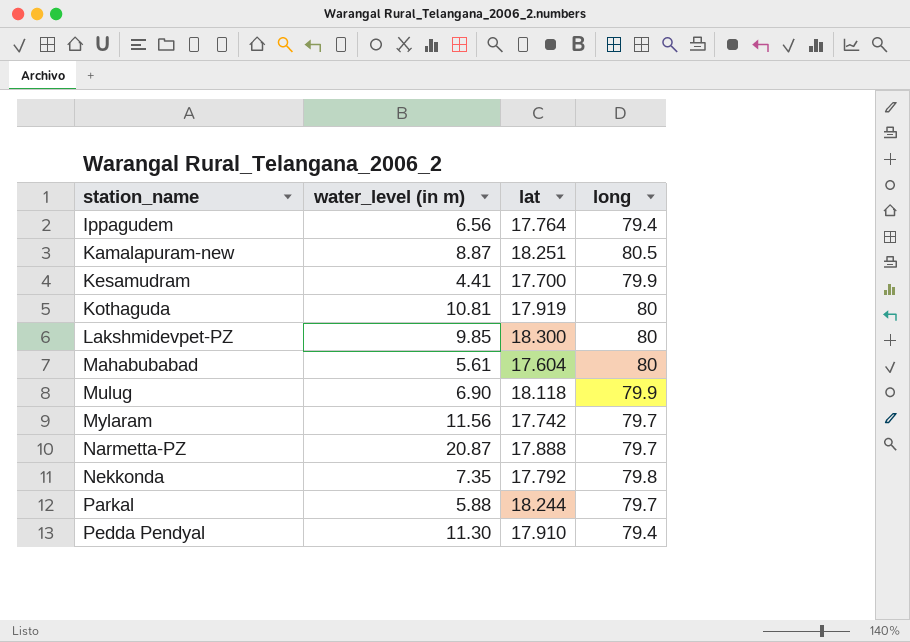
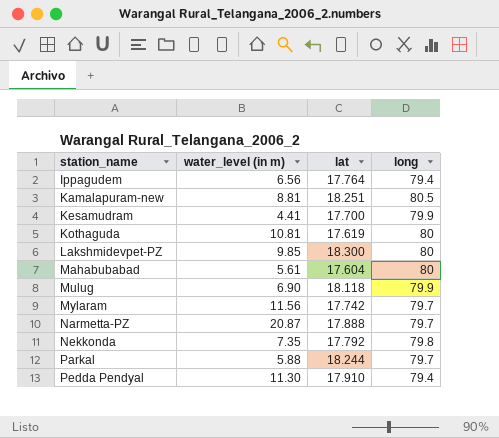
Kamalapuram-new | water_level (in m): 8.87 -> 8.81
Kothaguda | lat: 17.919 -> 17.619

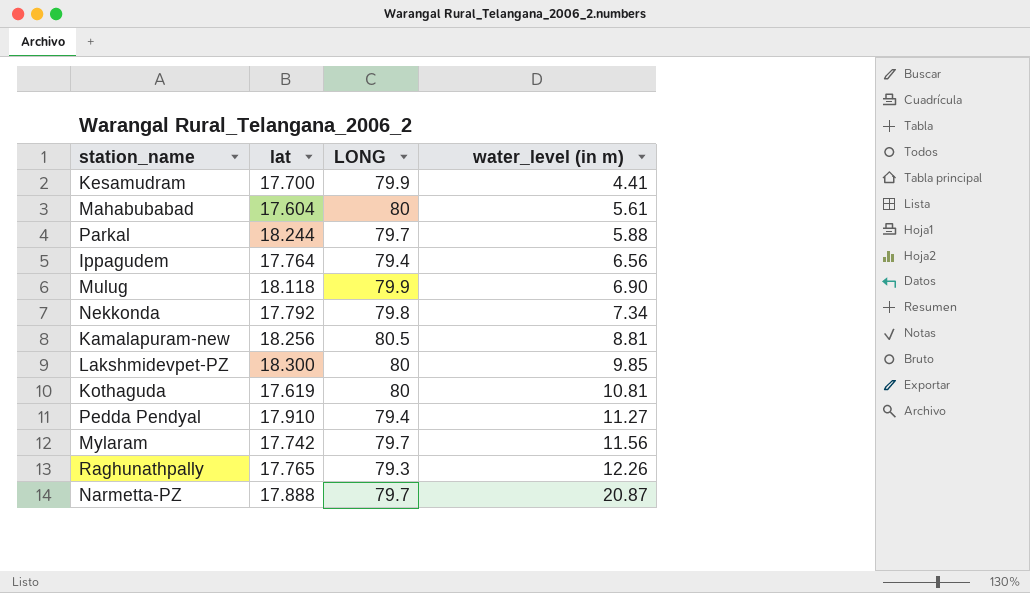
row order: station_name ascending -> water_level (in m) ascending
column name: long -> LONG
column water_level (in m) | position: 2 -> 4
Nekkonda | water_level (in m): 7.35 -> 7.34
Kamalapuram-new | lat: 18.251 -> 18.256
Pedda Pendyal | water_level (in m): 11.30 -> 11.27
row Raghunathpally: none -> 17.765 | 79.3 | 12.26

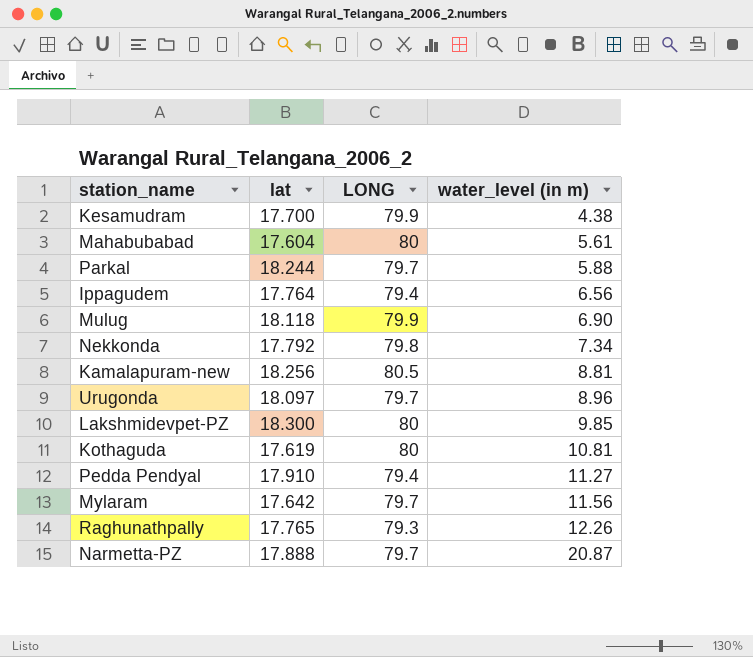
Kesamudram | water_level (in m): 4.41 -> 4.38
row Urugonda: none -> 18.097 | 79.7 | 8.96
Mylaram | lat: 17.742 -> 17.642

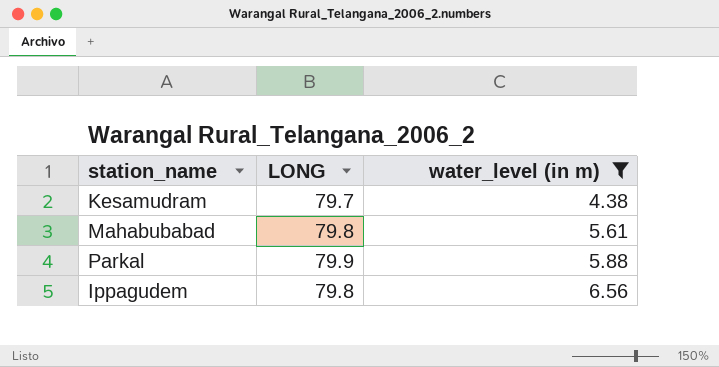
filter: none -> water_level (in m) <= 6.56
column lat | position: 2 -> none
Kesamudram | LONG: 79.9 -> 79.7
Mahabubabad | LONG: 80 -> 79.8
Parkal | LONG: 79.7 -> 79.9
Ippagudem | LONG: 79.4 -> 79.8

